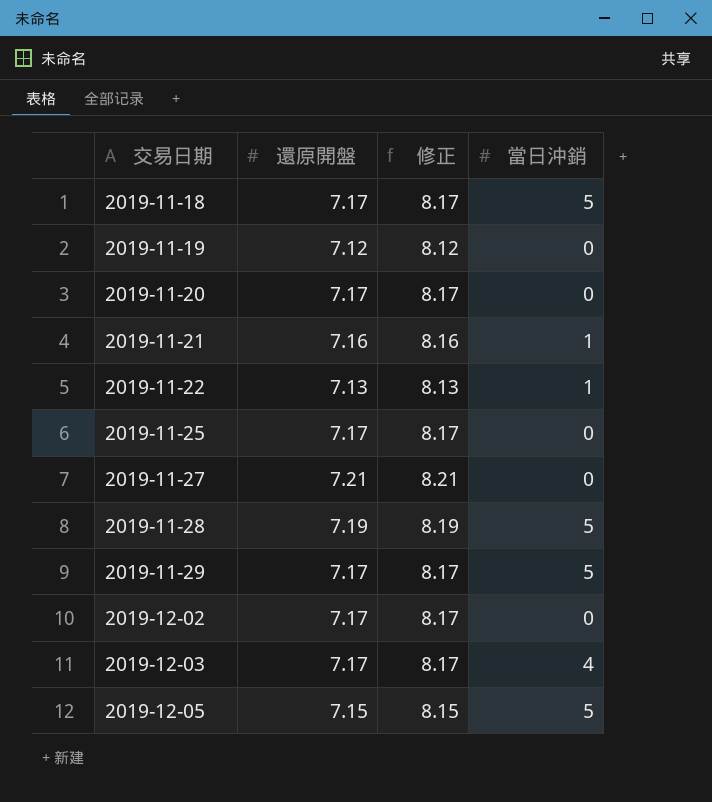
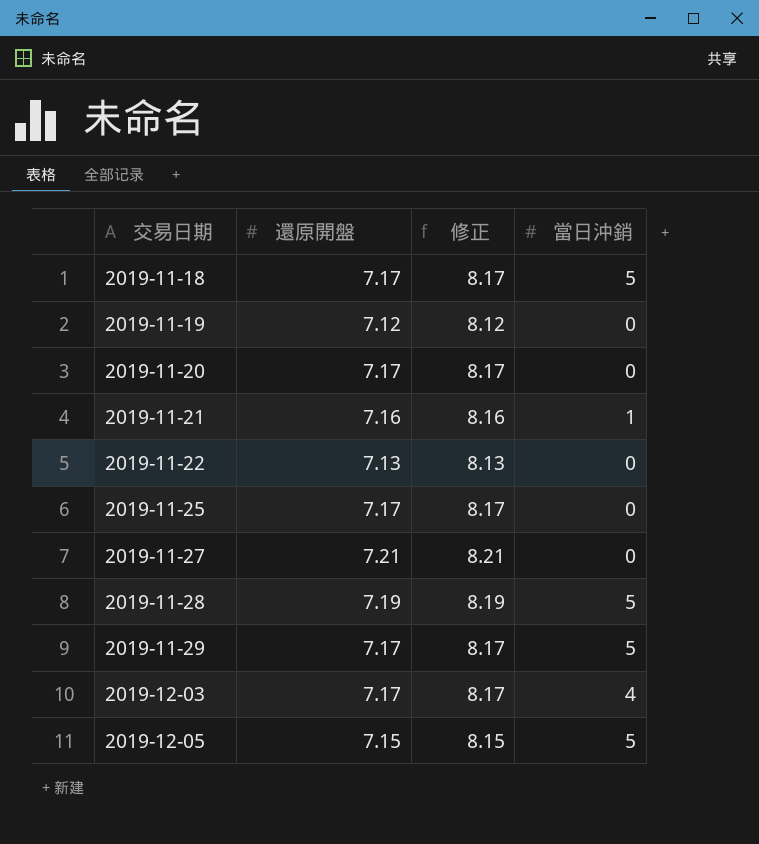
row 2019-12-02: 7.17 | 8.17 | 0 -> none
2019-11-22 | 當日沖銷: 1 -> 0

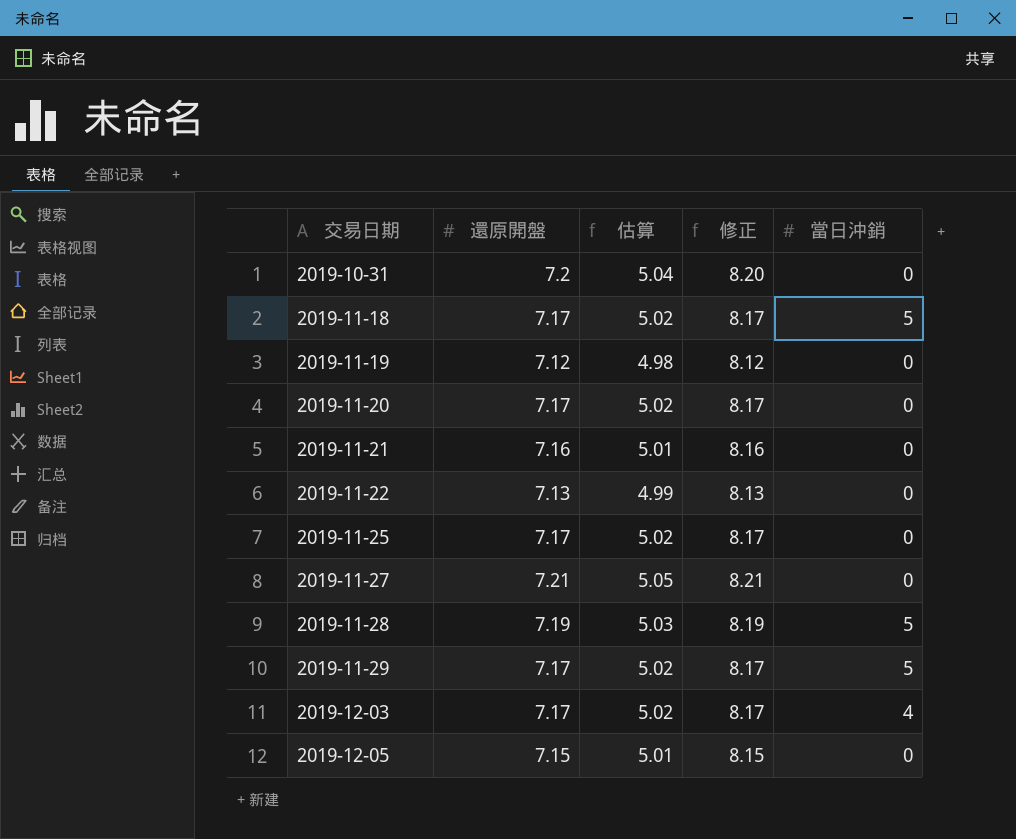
column 估算 | formula: none -> [還原開盤] * 0.7
row 2019-10-31: none -> 7.2 | 5.04 | 8.20 | 0
2019-11-21 | 當日沖銷: 1 -> 0
2019-12-05 | 當日沖銷: 5 -> 0

